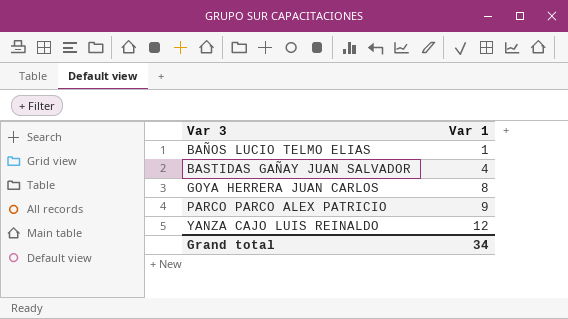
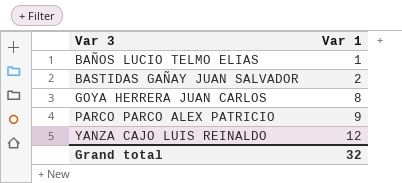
BASTIDAS GAÑAY JUAN SALVADOR | Var 1: 4 -> 2
Grand total | Var 1: 34 -> 32

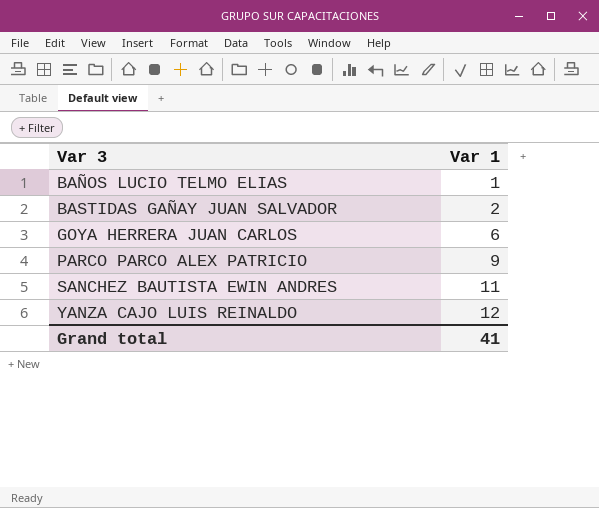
GOYA HERRERA JUAN CARLOS | Var 1: 8 -> 6
row SANCHEZ BAUTISTA EWIN ANDRES: none -> 11
Grand total | Var 1: 32 -> 41

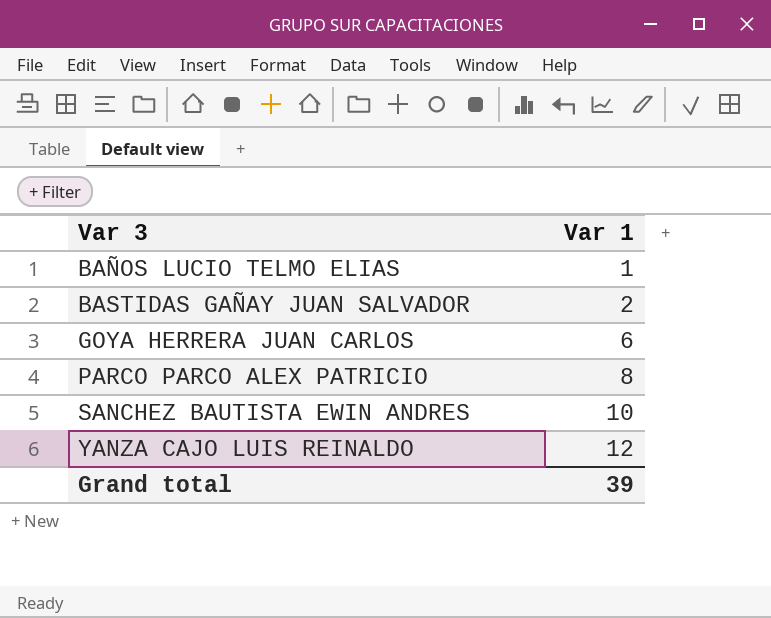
PARCO PARCO ALEX PATRICIO | Var 1: 9 -> 8
SANCHEZ BAUTISTA EWIN ANDRES | Var 1: 11 -> 10
Grand total | Var 1: 41 -> 39

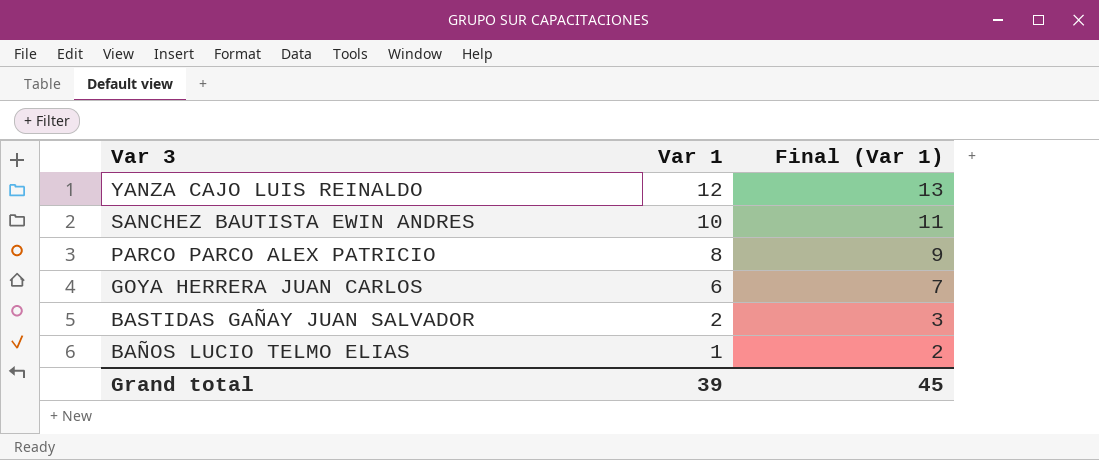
row order: Var 3 ascending -> Var 3 descending
column Final (Var 1) | formula: none -> [Var 1] + 1

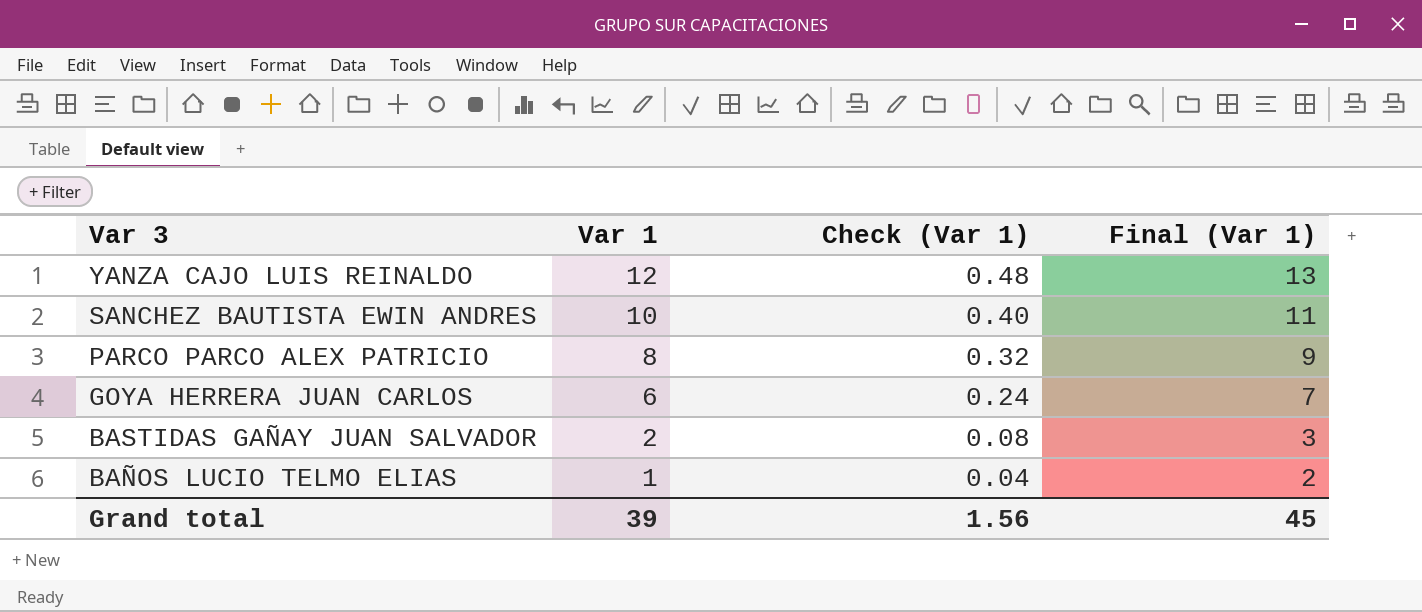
column Check (Var 1) | formula: none -> [Var 1] * 0.04

